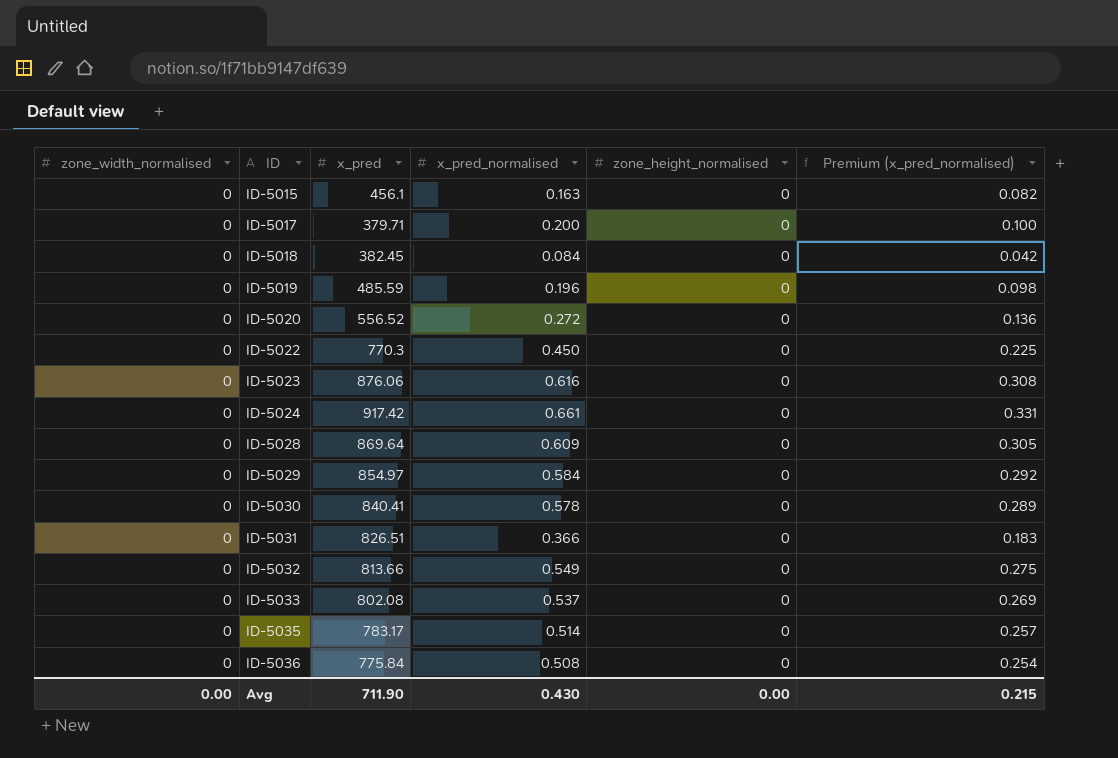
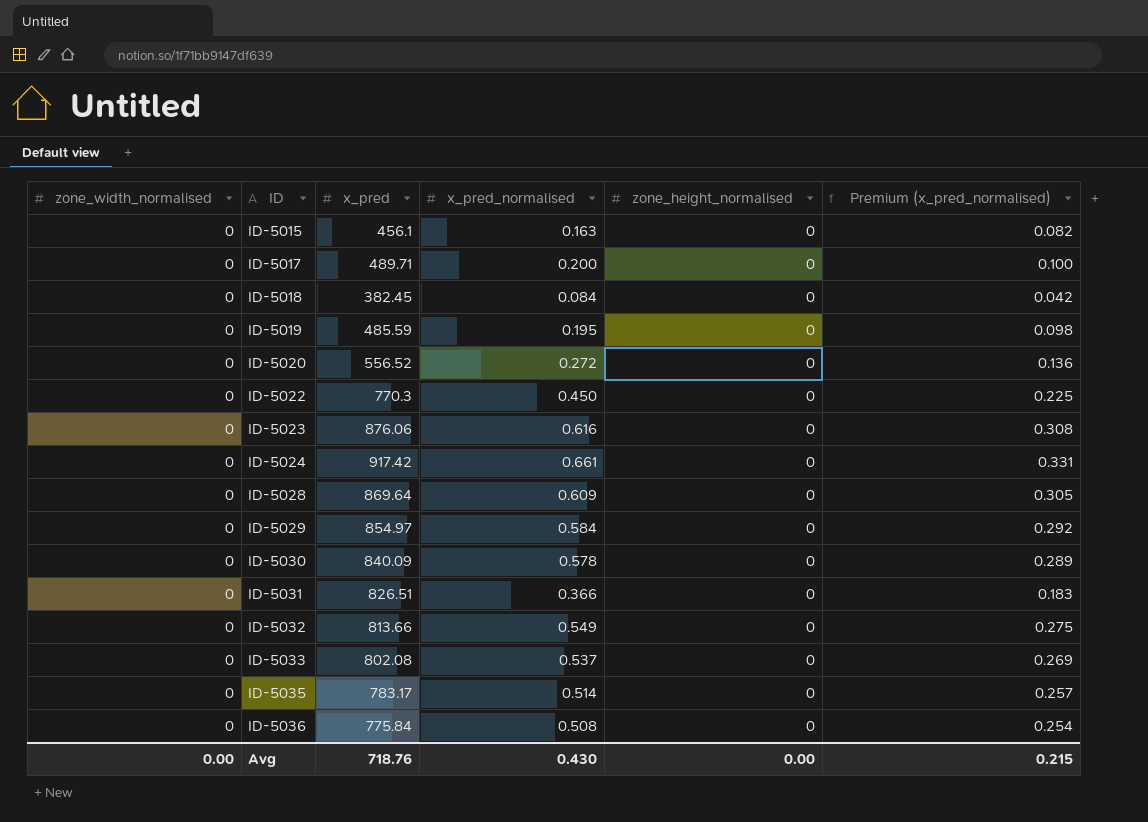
ID-5017 | x_pred: 379.71 -> 489.71
ID-5019 | x_pred_normalised: 0.196 -> 0.195
ID-5030 | x_pred: 840.41 -> 840.09
Avg | x_pred: 711.90 -> 718.76

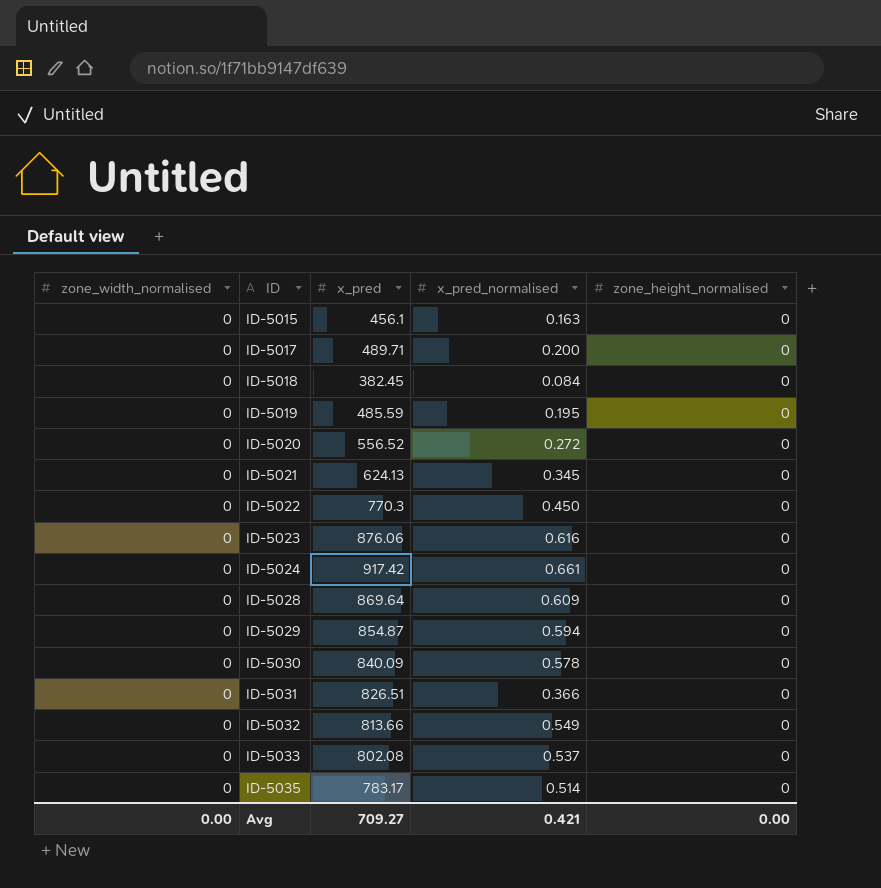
column Premium (x_pred_normalised) | formula: [x_pred_normalised] * 0.5 -> none
row ID-5036: 0 | 775.84 | 0.508 | 0 | 0.254 -> none
row ID-5021: none -> 0 | 624.13 | 0.345 | 0
ID-5029 | x_pred: 854.97 -> 854.87
ID-5029 | x_pred_normalised: 0.584 -> 0.594
Avg | x_pred: 718.76 -> 709.27
Avg | x_pred_normalised: 0.430 -> 0.421

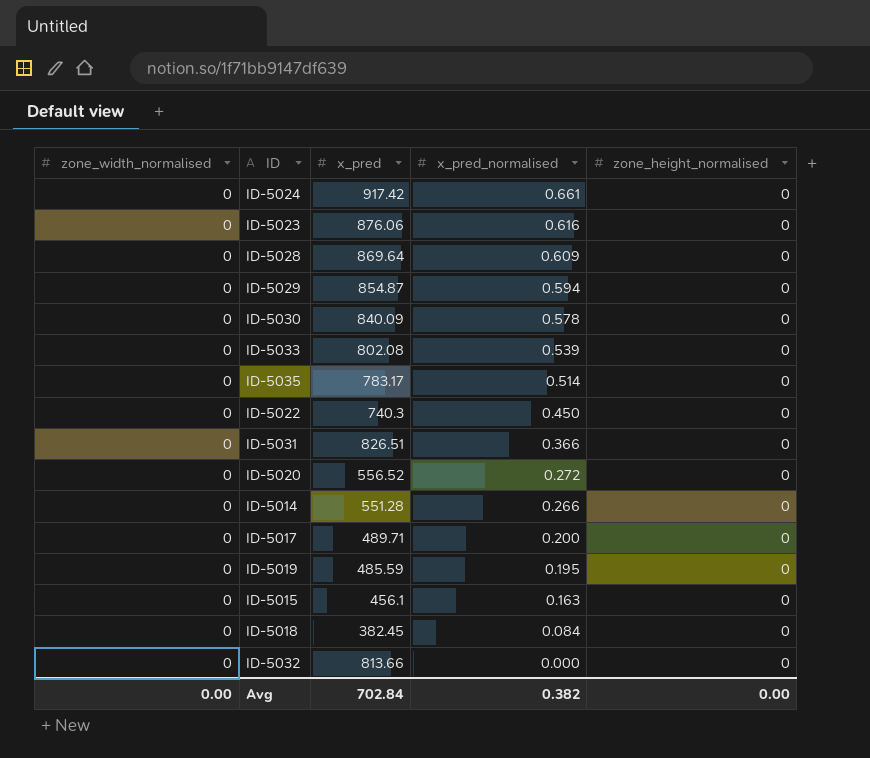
row order: ID ascending -> x_pred_normalised descending
row ID-5021: 0 | 624.13 | 0.345 | 0 -> none
ID-5033 | x_pred_normalised: 0.537 -> 0.539
ID-5022 | x_pred: 770.3 -> 740.3
row ID-5014: none -> 0 | 551.28 | 0.266 | 0
ID-5032 | x_pred_normalised: 0.549 -> 0.000
Avg | x_pred: 709.27 -> 702.84
Avg | x_pred_normalised: 0.421 -> 0.382

